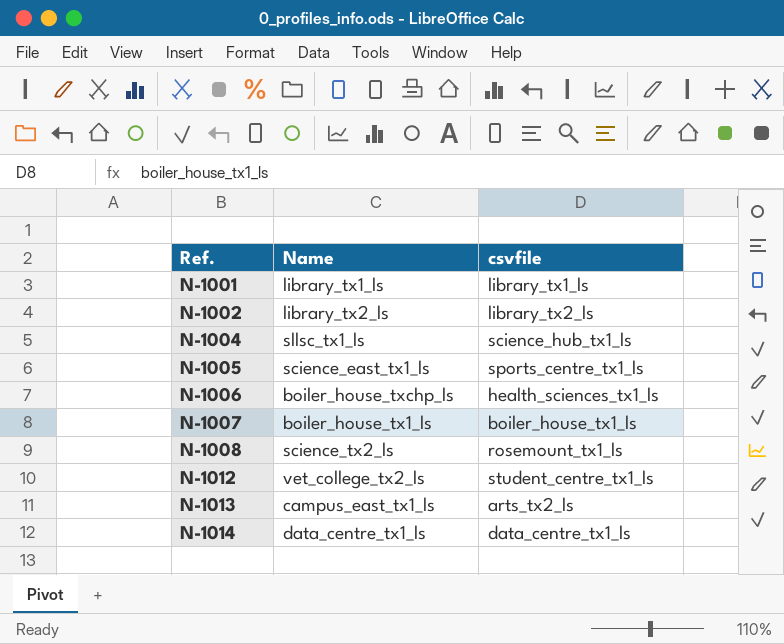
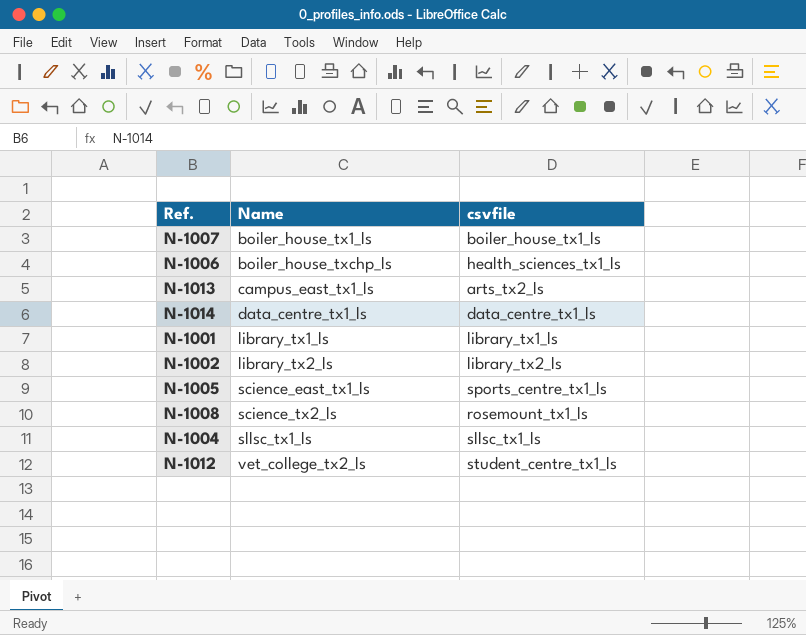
row order: Ref. ascending -> Name ascending
N-1004 | csvfile: science_hub_tx1_ls -> sllsc_tx1_ls

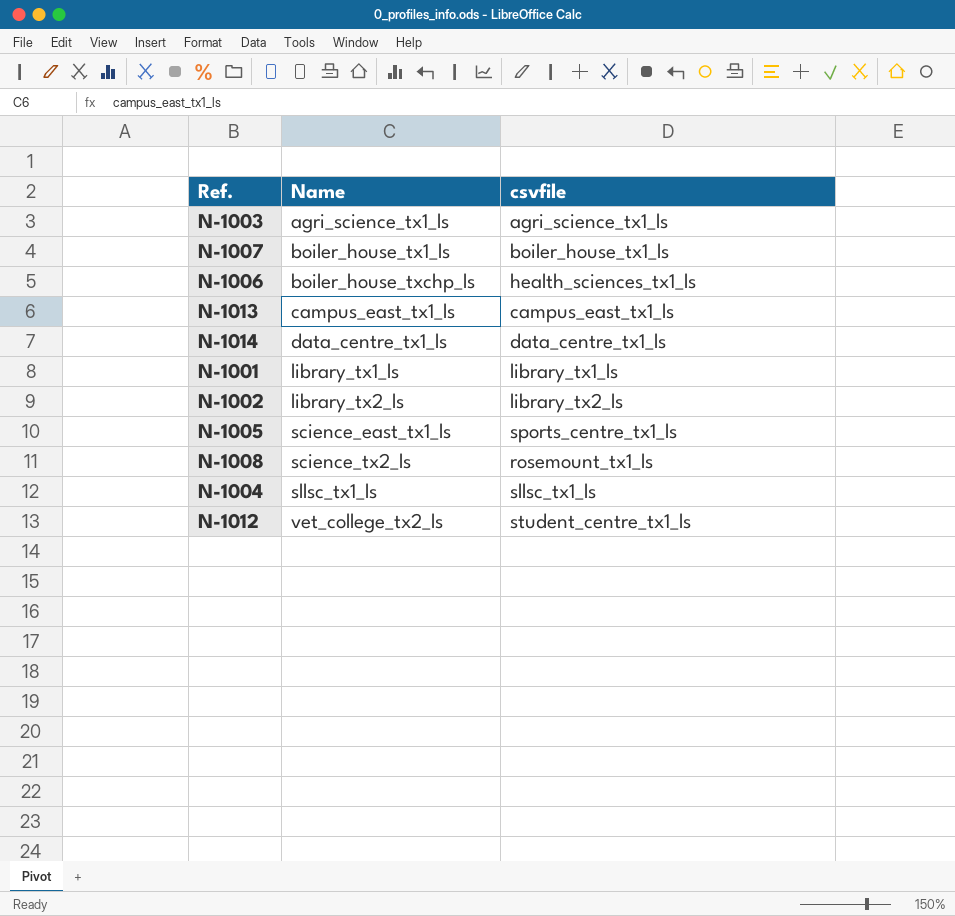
row N-1003: none -> agri_science_tx1_ls | agri_science_tx1_ls
N-1013 | csvfile: arts_tx2_ls -> campus_east_tx1_ls

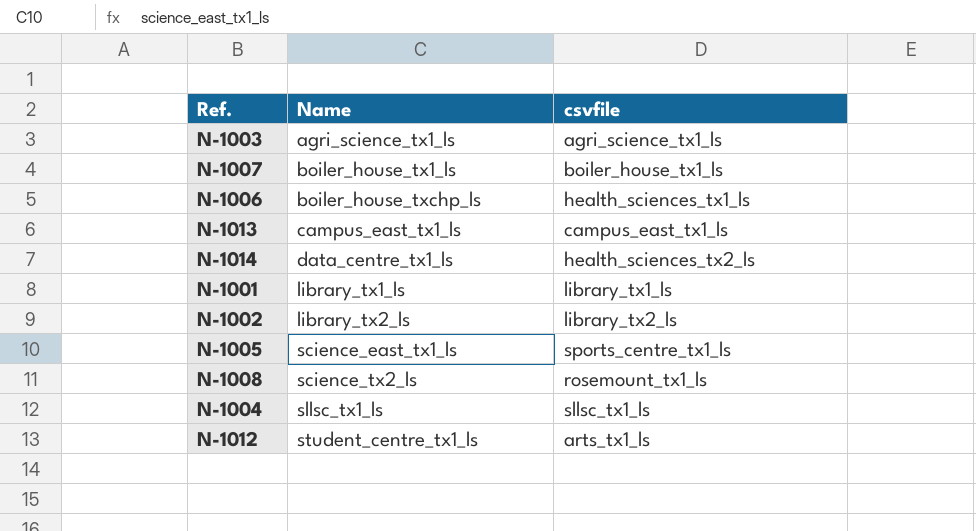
N-1014 | csvfile: data_centre_tx1_ls -> health_sciences_tx2_ls
N-1012 | Name: vet_college_tx2_ls -> student_centre_tx1_ls
N-1012 | csvfile: student_centre_tx1_ls -> arts_tx1_ls

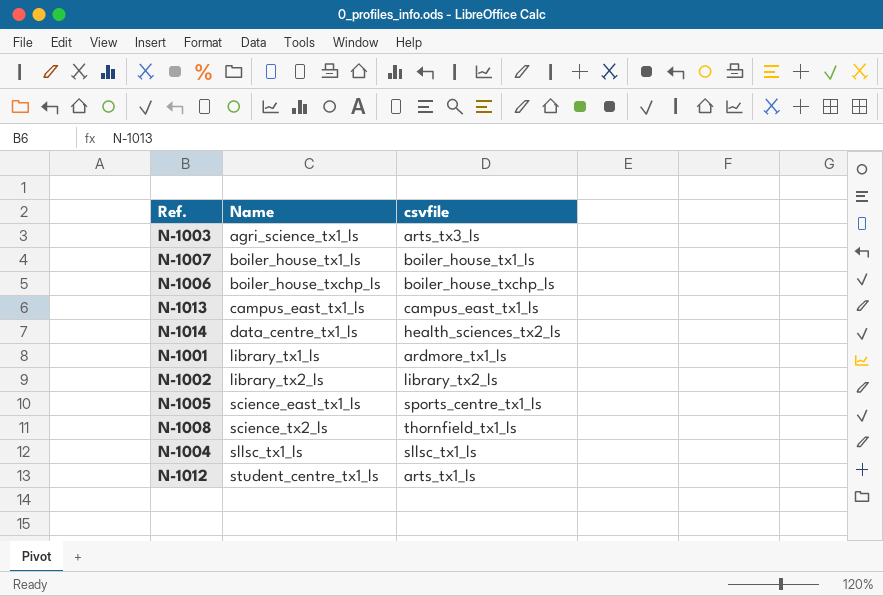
N-1003 | csvfile: agri_science_tx1_ls -> arts_tx3_ls
N-1006 | csvfile: health_sciences_tx1_ls -> boiler_house_txchp_ls
N-1001 | csvfile: library_tx1_ls -> ardmore_tx1_ls
N-1008 | csvfile: rosemount_tx1_ls -> thornfield_tx1_ls

